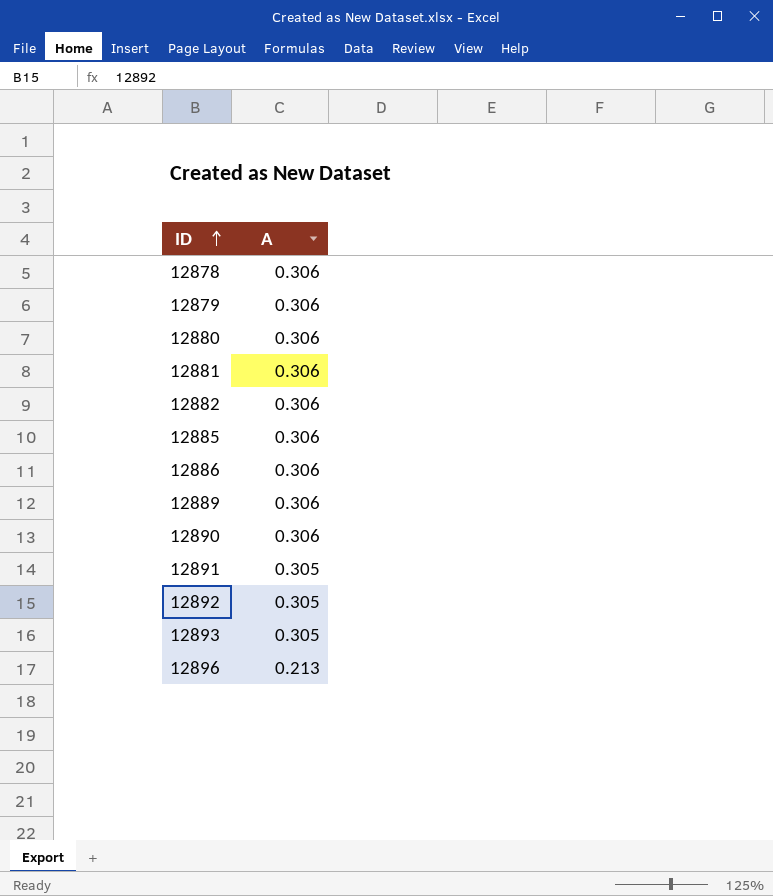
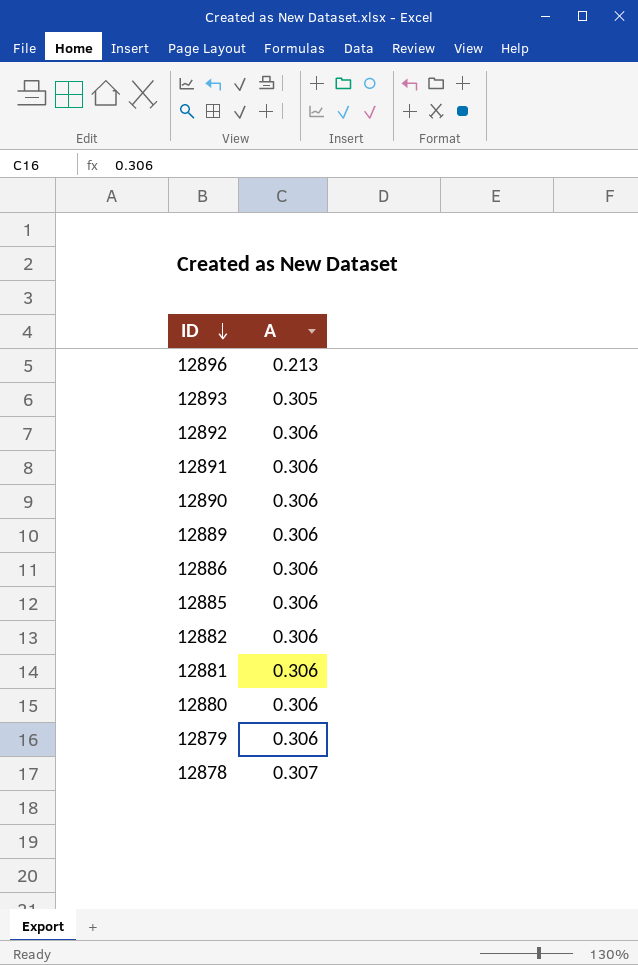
row order: ID ascending -> ID descending
12892 | A: 0.305 -> 0.306
12891 | A: 0.305 -> 0.306
12878 | A: 0.306 -> 0.307

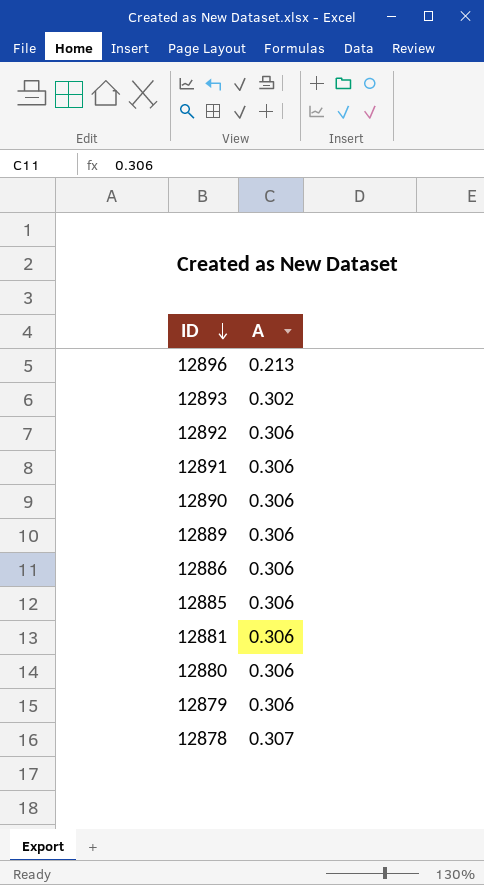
row 12882: 0.306 -> none
12893 | A: 0.305 -> 0.302

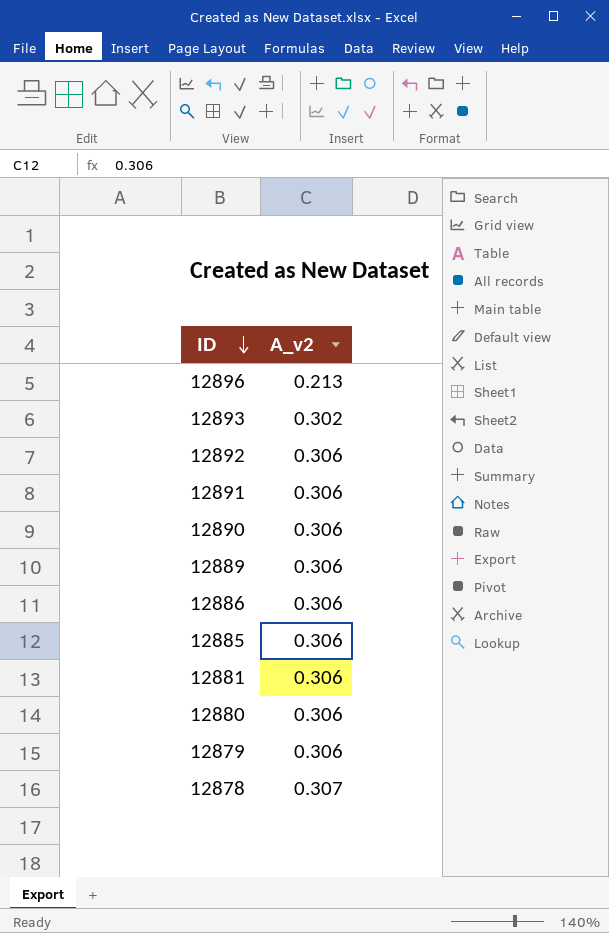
column name: A -> A_v2

